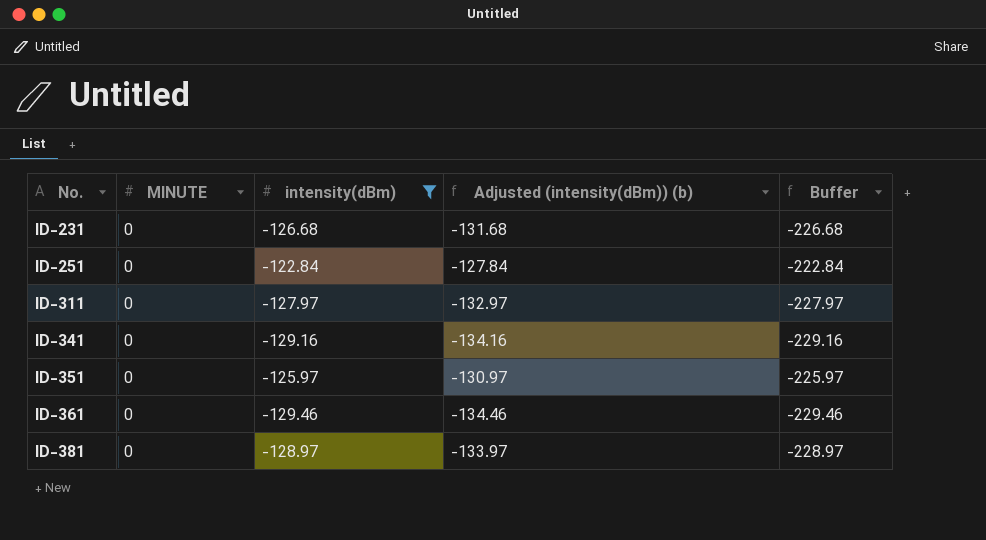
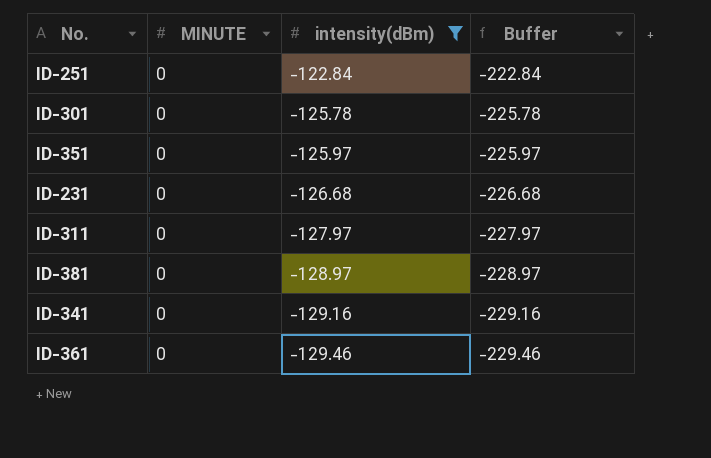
row order: No. ascending -> intensity(dBm) descending
column Adjusted (intensity(dBm)) (b) | formula: [intensity(dBm)] - 5 -> none
row ID-301: none -> 0 | -125.78 | -225.78

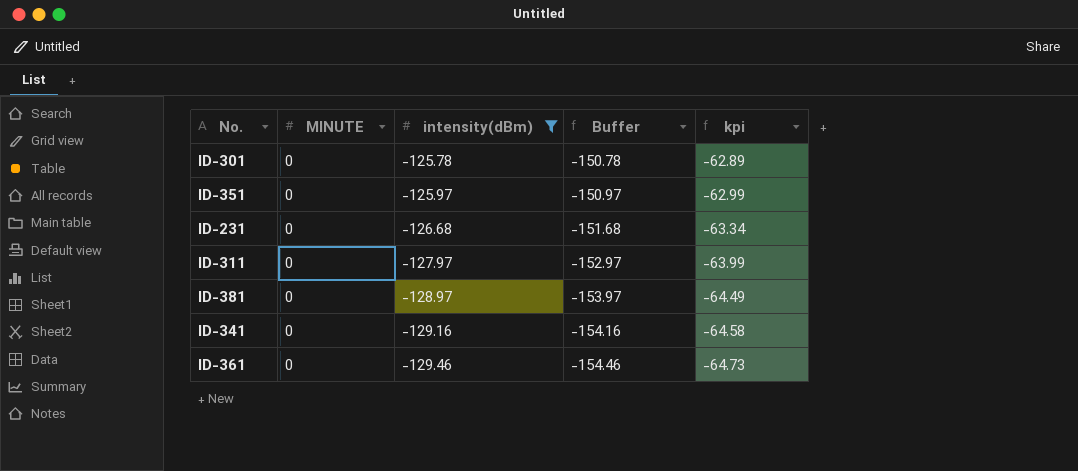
column Buffer | formula: [intensity(dBm)] - 100 -> [intensity(dBm)] - 25
column kpi | formula: none -> [intensity(dBm)] * 0.5
row ID-251: 0 | -122.84 | -222.84 -> none

